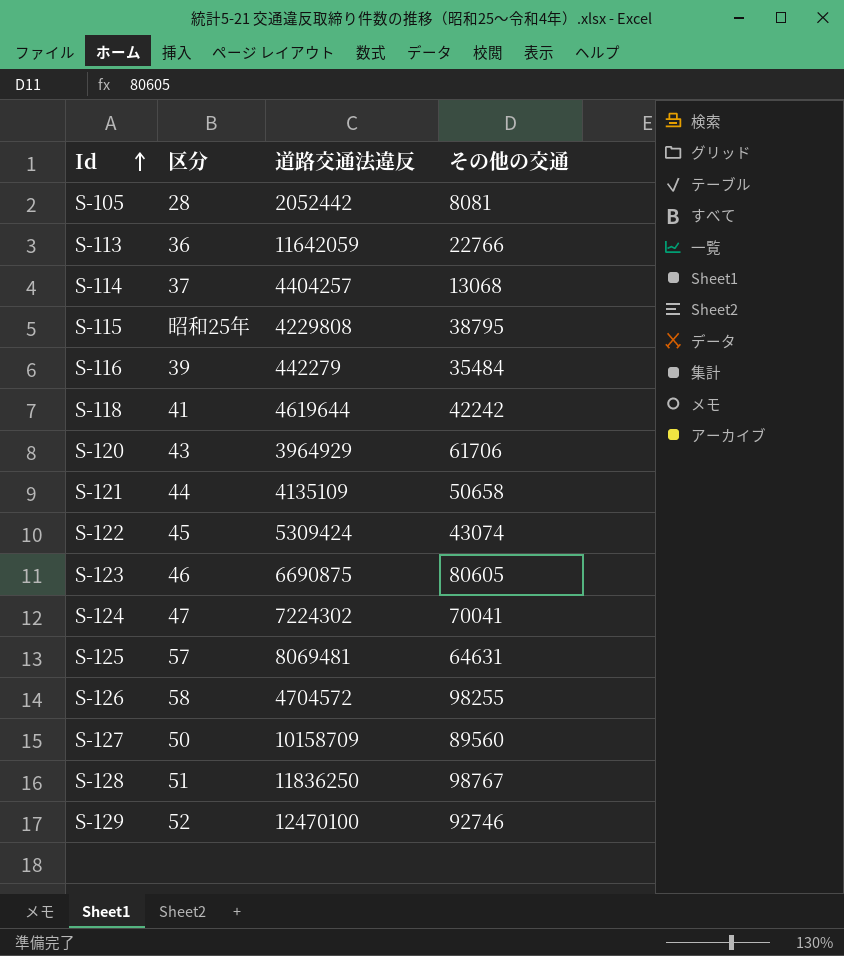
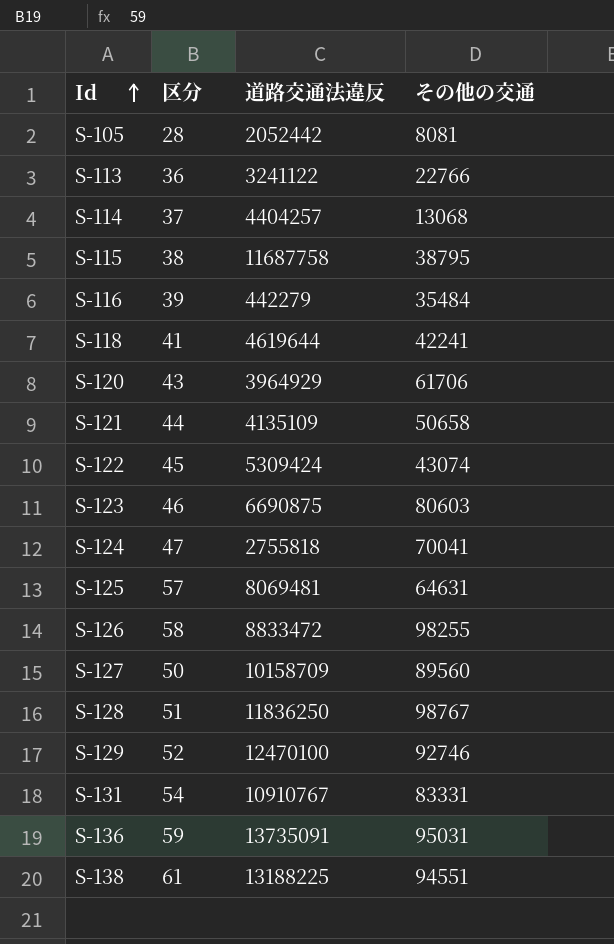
S-113 | 道路交通法違反: 11642059 -> 3241122
S-115 | 区分: 昭和25年 -> 38
S-115 | 道路交通法違反: 4229808 -> 11687758
S-118 | その他の交通: 42242 -> 42241
S-123 | その他の交通: 80605 -> 80603
S-124 | 道路交通法違反: 7224302 -> 2755818
S-126 | 道路交通法違反: 4704572 -> 8833472
row S-131: none -> 54 | 10910767 | 83331
row S-136: none -> 59 | 13735091 | 95031
row S-138: none -> 61 | 13188225 | 94551

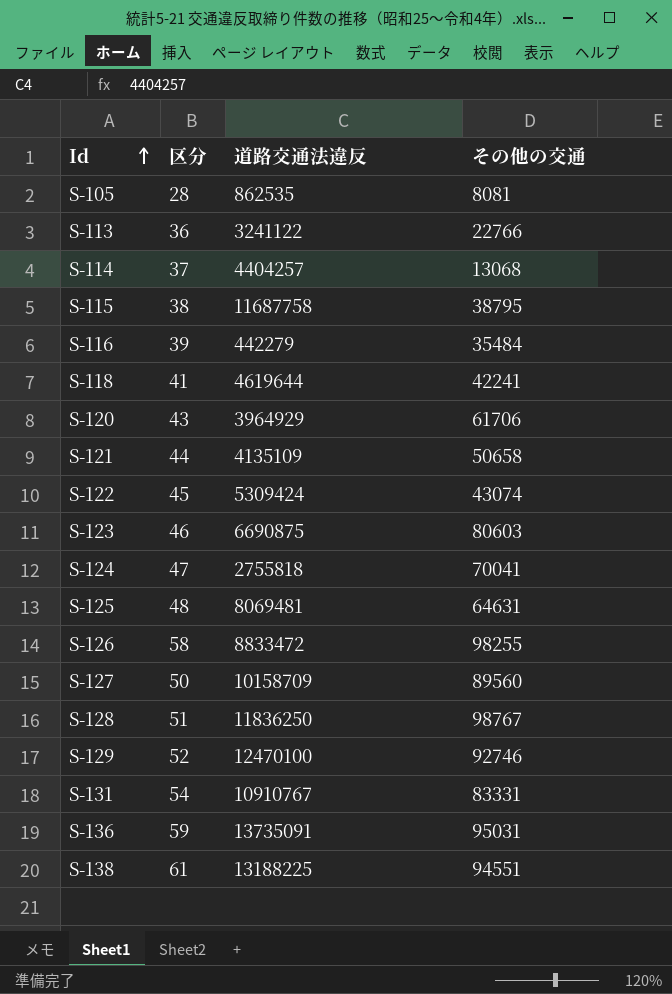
S-105 | 道路交通法違反: 2052442 -> 862535
S-125 | 区分: 57 -> 48

